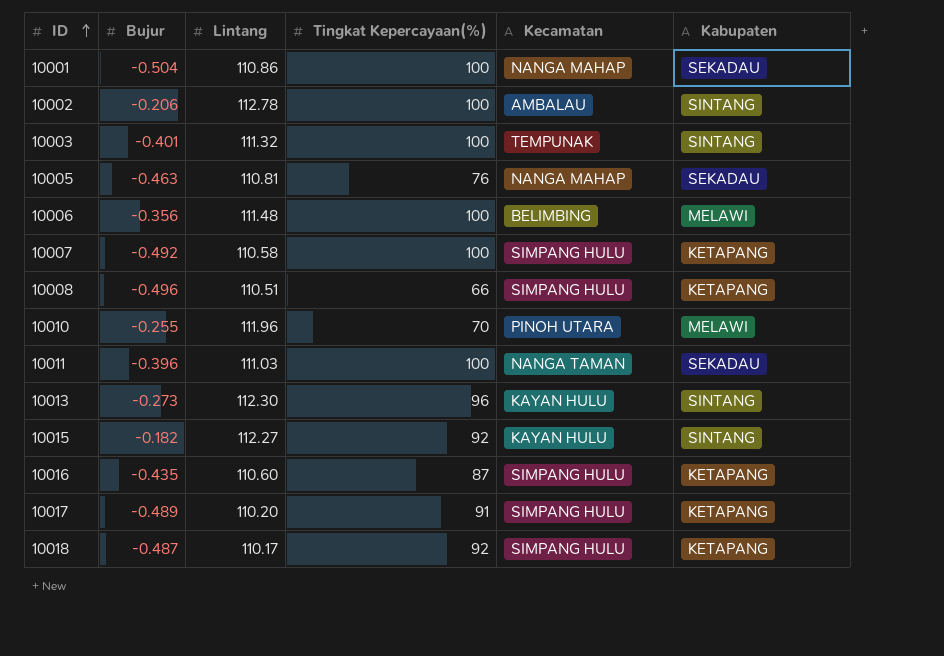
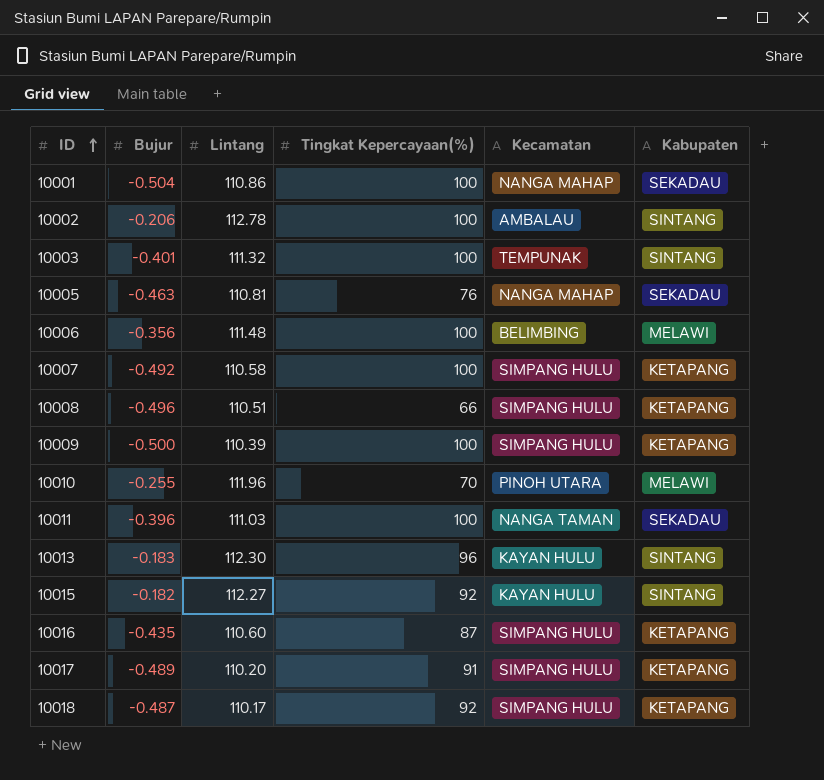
row 10009: none -> -0.500 | 110.39 | 100 | SIMPANG HULU | KETAPANG
10013 | Bujur: -0.273 -> -0.183

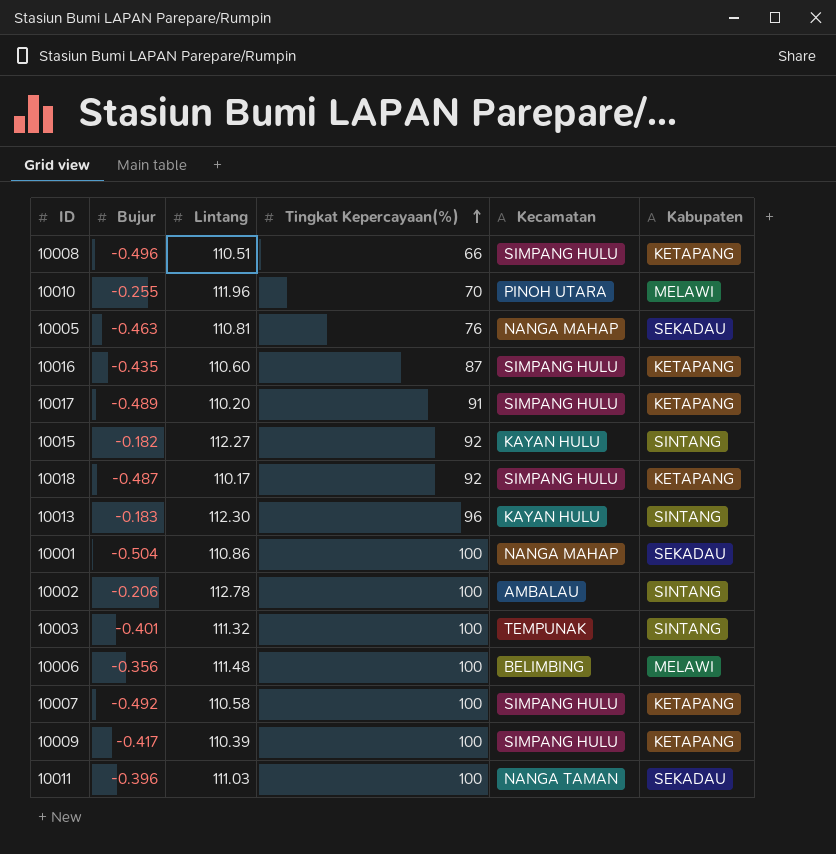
row order: ID ascending -> Tingkat Kepercayaan(%) ascending
10009 | Bujur: -0.500 -> -0.417

